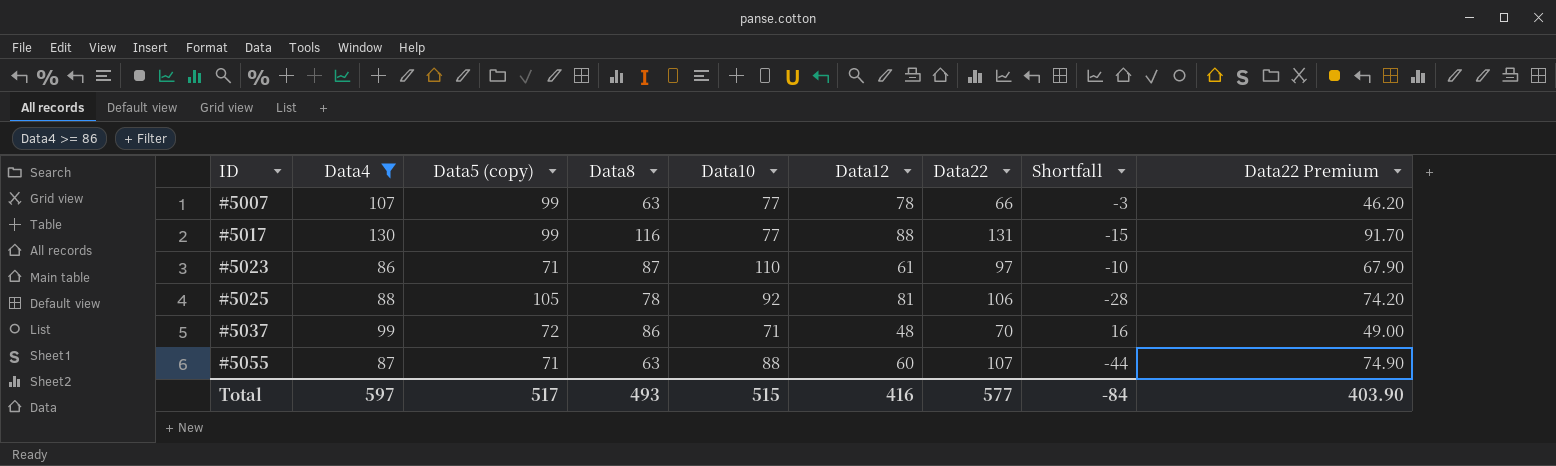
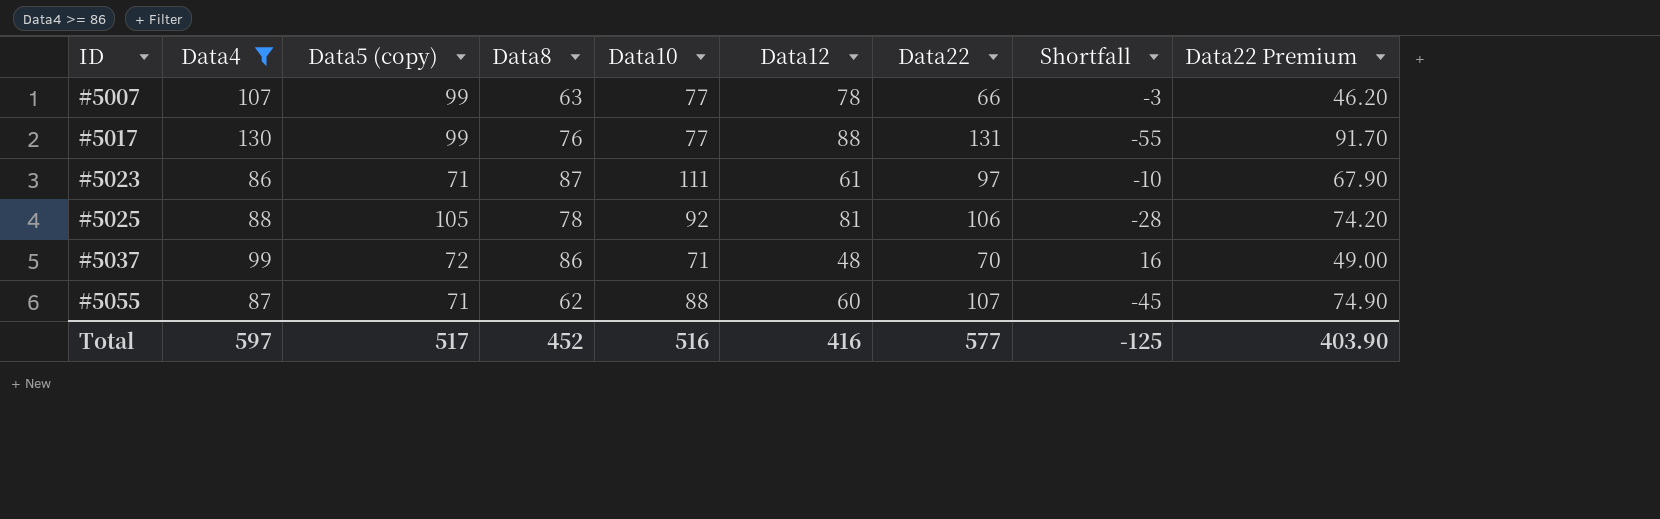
#5017 | Data8: 116 -> 76
#5017 | Shortfall: -15 -> -55
#5023 | Data10: 110 -> 111
#5055 | Data8: 63 -> 62
#5055 | Shortfall: -44 -> -45
Total | Data8: 493 -> 452
Total | Data10: 515 -> 516
Total | Shortfall: -84 -> -125

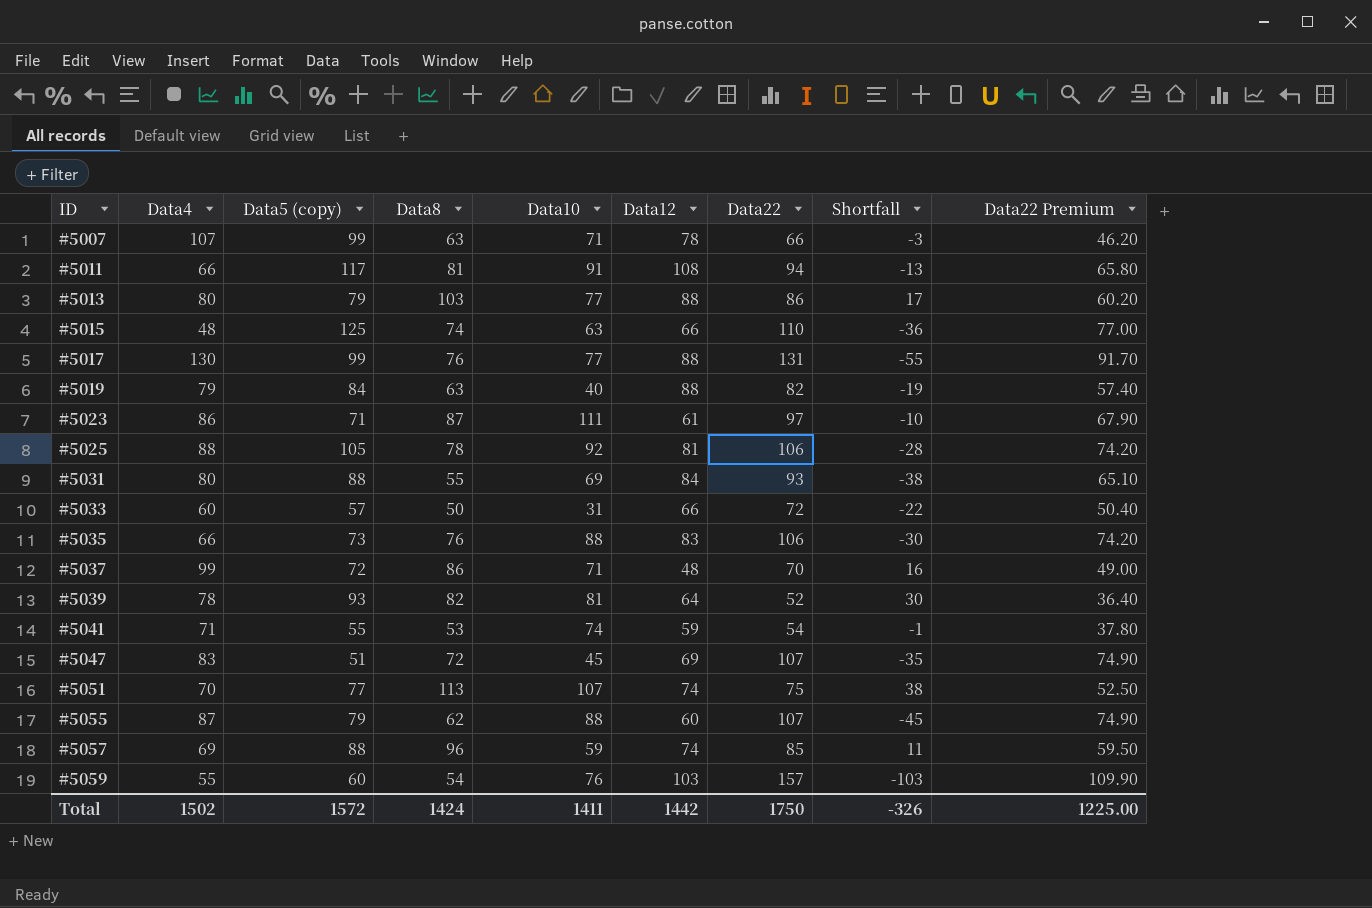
filter: Data4 >= 86 -> none
#5007 | Data10: 77 -> 71
#5055 | Data5 (copy): 71 -> 79
Total | Data4: 597 -> 1502
Total | Data5 (copy): 517 -> 1572
Total | Data8: 452 -> 1424
Total | Data10: 516 -> 1411
Total | Data12: 416 -> 1442
Total | Data22: 577 -> 1750
Total | Shortfall: -125 -> -326
Total | Data22 Premium: 403.90 -> 1225.00

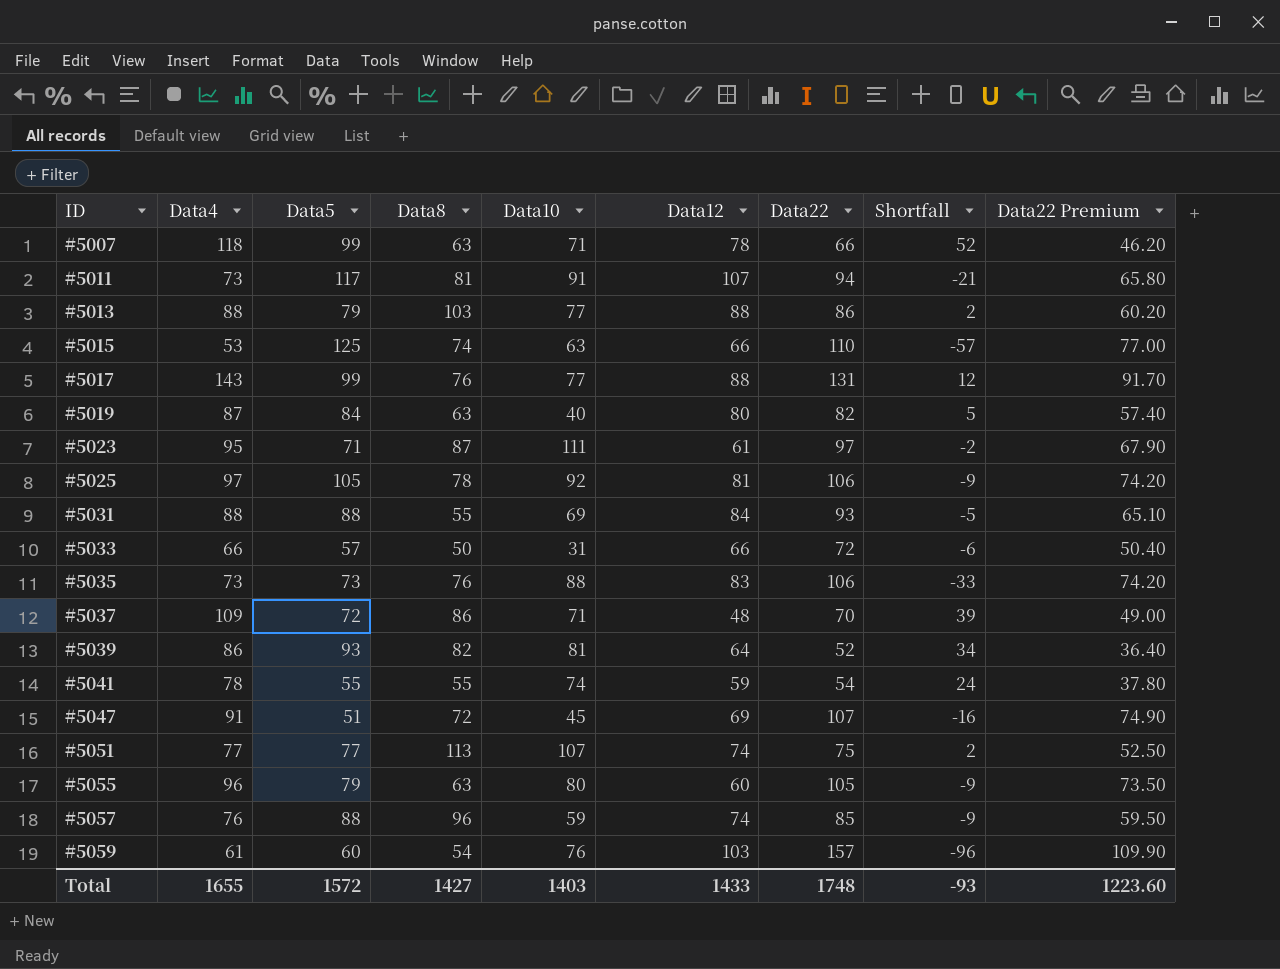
column name: Data5 (copy) -> Data5
column Shortfall | formula: [Data8] - [Data22] -> [Data4] - [Data22]
#5007 | Data4: 107 -> 118
#5011 | Data4: 66 -> 73
#5011 | Data12: 108 -> 107
#5013 | Data4: 80 -> 88
#5015 | Data4: 48 -> 53
#5017 | Data4: 130 -> 143
#5019 | Data4: 79 -> 87
#5019 | Data12: 88 -> 80
#5023 | Data4: 86 -> 95
#5025 | Data4: 88 -> 97
#5031 | Data4: 80 -> 88
#5033 | Data4: 60 -> 66
#5035 | Data4: 66 -> 73
#5037 | Data4: 99 -> 109
#5039 | Data4: 78 -> 86
#5041 | Data4: 71 -> 78
#5041 | Data8: 53 -> 55
#5047 | Data4: 83 -> 91
#5051 | Data4: 70 -> 77
#5055 | Data4: 87 -> 96
#5055 | Data8: 62 -> 63
#5055 | Data10: 88 -> 80
#5055 | Data22: 107 -> 105
#5055 | Data22 Premium: 74.90 -> 73.50
#5057 | Data4: 69 -> 76
#5059 | Data4: 55 -> 61
Total | Data4: 1502 -> 1655
Total | Data8: 1424 -> 1427
Total | Data10: 1411 -> 1403
Total | Data12: 1442 -> 1433
Total | Data22: 1750 -> 1748
Total | Shortfall: -326 -> -93
Total | Data22 Premium: 1225.00 -> 1223.60

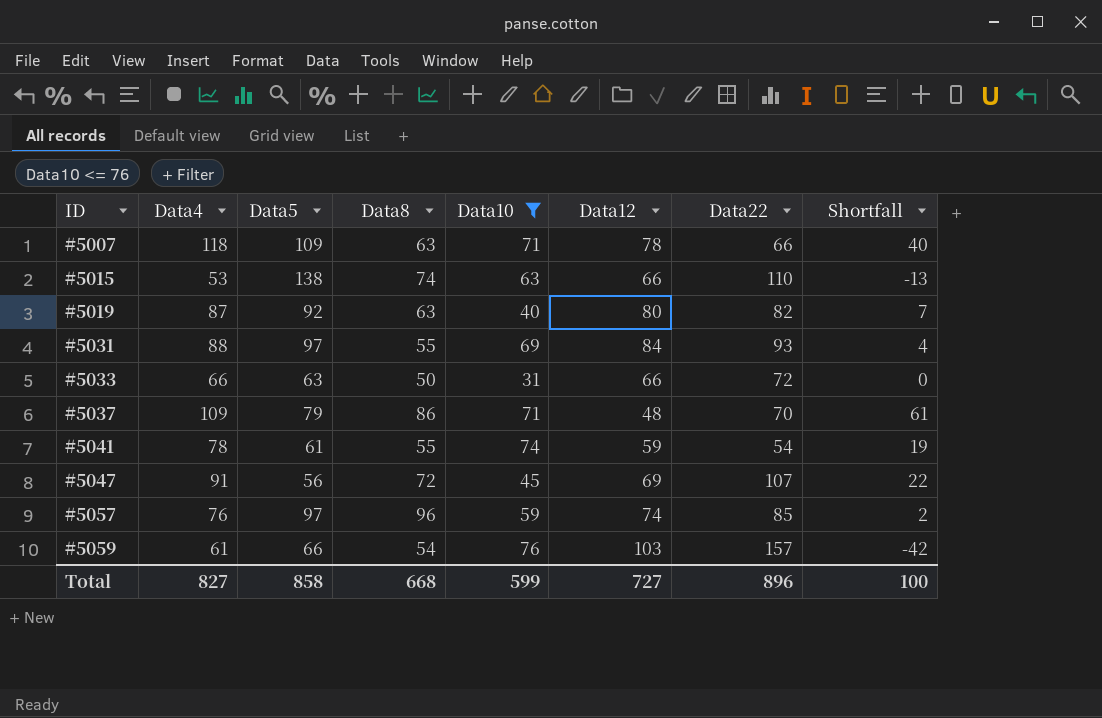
filter: none -> Data10 <= 76
column Data22 Premium | formula: [Data22] * 0.7 -> none
column Shortfall | formula: [Data4] - [Data22] -> [Data4] - [Data12]
#5007 | Data5: 99 -> 109
#5015 | Data5: 125 -> 138
#5019 | Data5: 84 -> 92
#5031 | Data5: 88 -> 97
#5033 | Data5: 57 -> 63
#5037 | Data5: 72 -> 79
#5041 | Data5: 55 -> 61
#5047 | Data5: 51 -> 56
#5057 | Data5: 88 -> 97
#5059 | Data5: 60 -> 66
Total | Data4: 1655 -> 827
Total | Data5: 1572 -> 858
Total | Data8: 1427 -> 668
Total | Data10: 1403 -> 599
Total | Data12: 1433 -> 727
Total | Data22: 1748 -> 896
Total | Shortfall: -93 -> 100

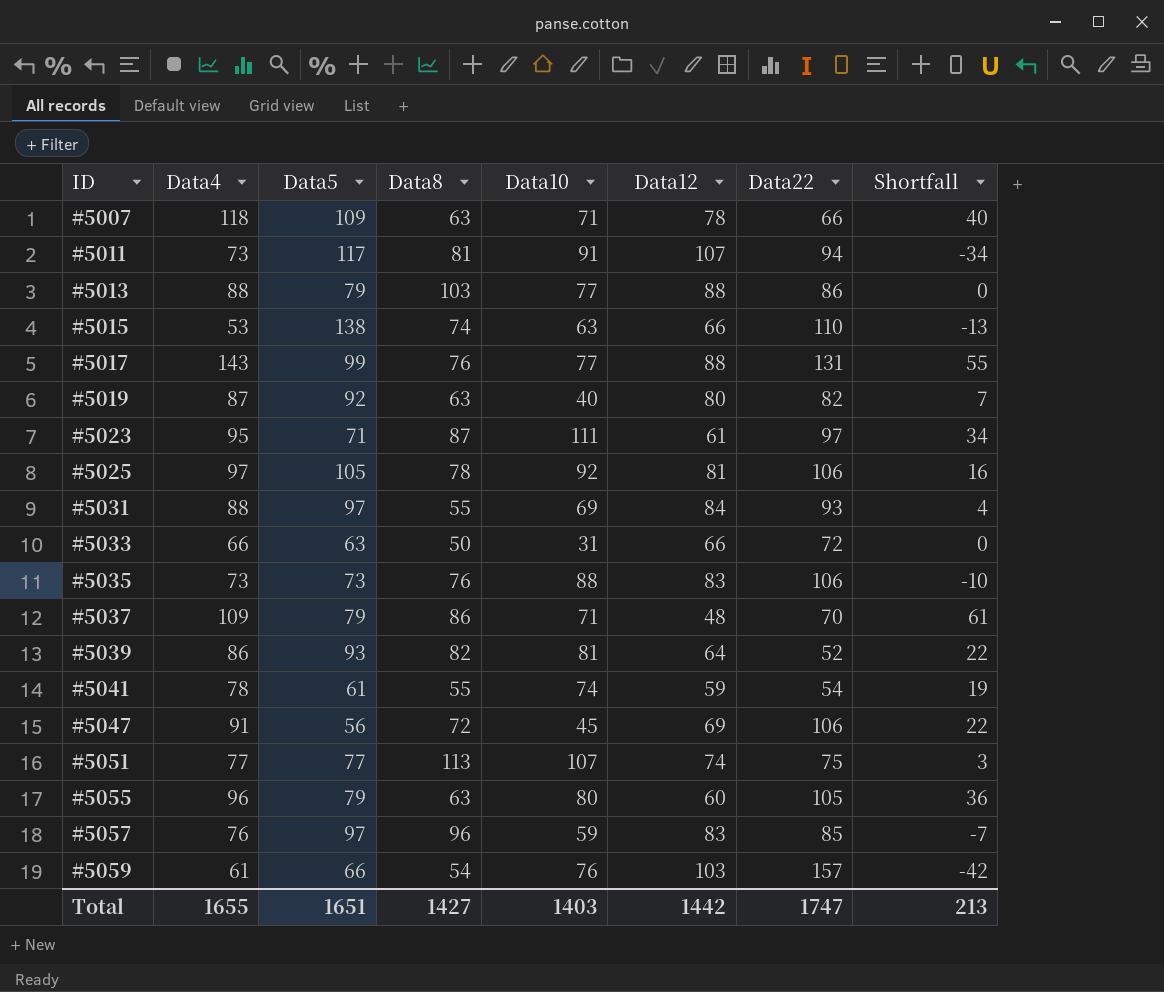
filter: Data10 <= 76 -> none
#5047 | Data22: 107 -> 106
#5057 | Data12: 74 -> 83
#5057 | Shortfall: 2 -> -7
Total | Data4: 827 -> 1655
Total | Data5: 858 -> 1651
Total | Data8: 668 -> 1427
Total | Data10: 599 -> 1403
Total | Data12: 727 -> 1442
Total | Data22: 896 -> 1747
Total | Shortfall: 100 -> 213

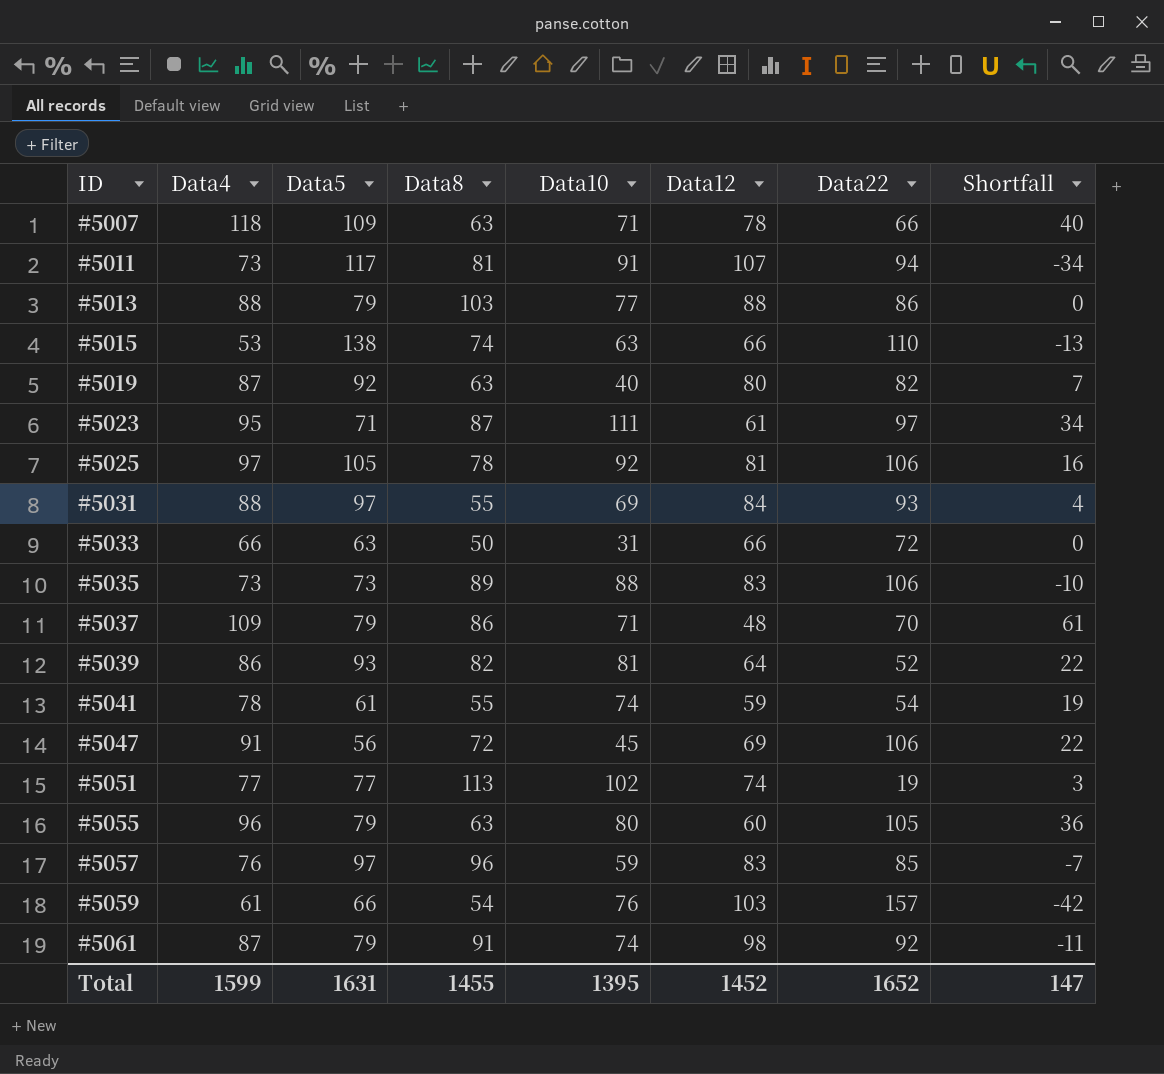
row #5017: 143 | 99 | 76 | 77 | 88 | 131 | 55 -> none
#5035 | Data8: 76 -> 89
#5051 | Data10: 107 -> 102
#5051 | Data22: 75 -> 19
row #5061: none -> 87 | 79 | 91 | 74 | 98 | 92 | -11
Total | Data4: 1655 -> 1599
Total | Data5: 1651 -> 1631
Total | Data8: 1427 -> 1455
Total | Data10: 1403 -> 1395
Total | Data12: 1442 -> 1452
Total | Data22: 1747 -> 1652
Total | Shortfall: 213 -> 147

